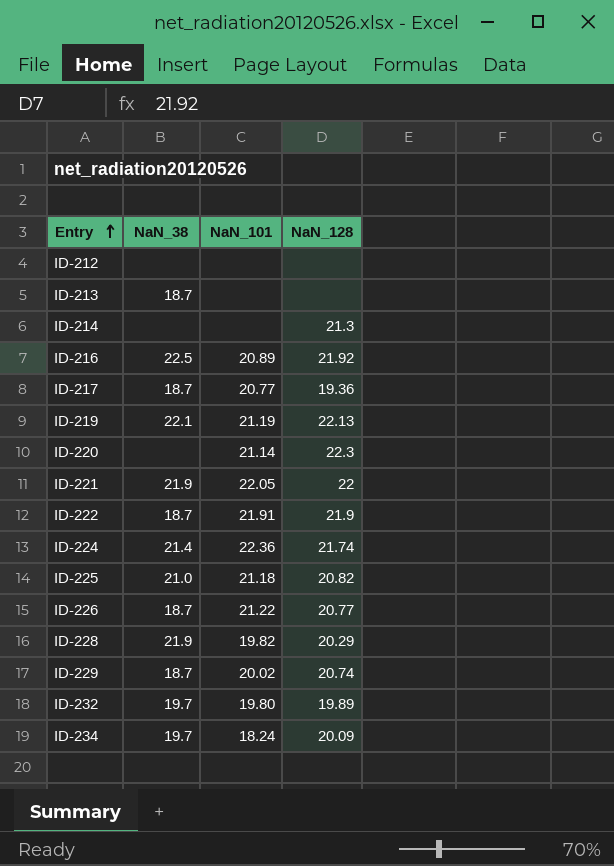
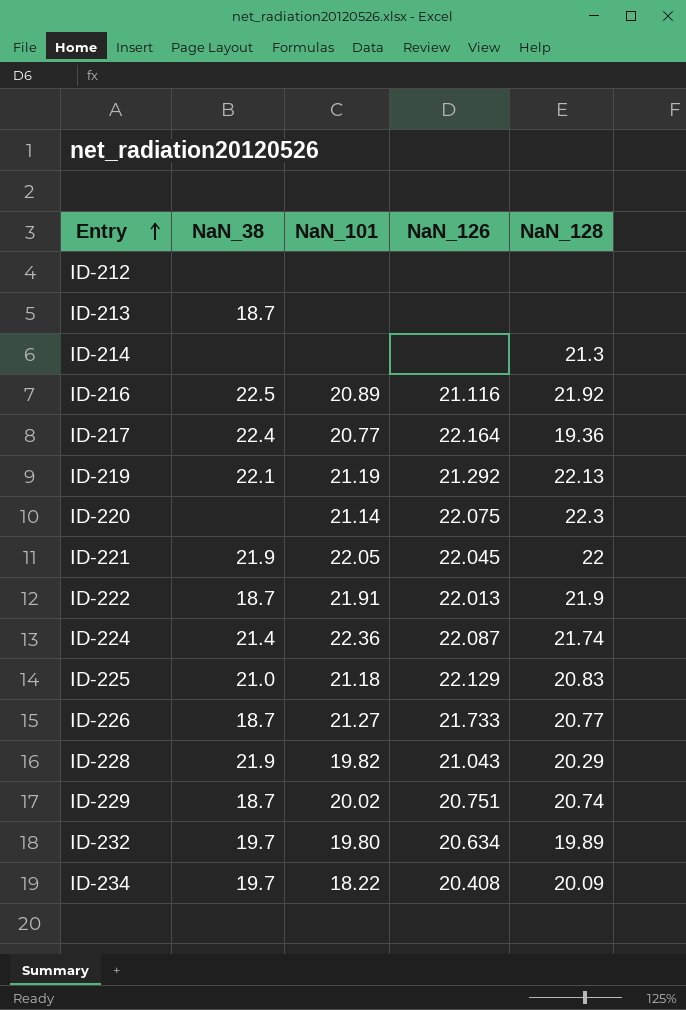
column NaN_126 | position: none -> 4
ID-217 | NaN_38: 18.7 -> 22.4
ID-225 | NaN_128: 20.82 -> 20.83
ID-226 | NaN_101: 21.22 -> 21.27
ID-234 | NaN_101: 18.24 -> 18.22

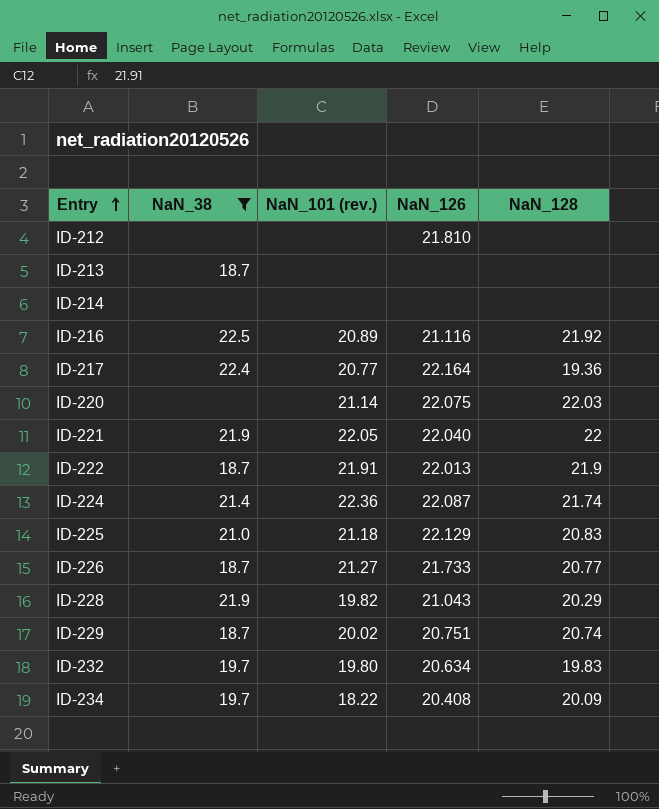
filter: none -> NaN_38 != 22.1
column name: NaN_101 -> NaN_101 (rev.)
ID-212 | NaN_126: none -> 21.810
ID-214 | NaN_128: 21.3 -> none
ID-220 | NaN_128: 22.3 -> 22.03
ID-221 | NaN_126: 22.045 -> 22.040
ID-232 | NaN_128: 19.89 -> 19.83

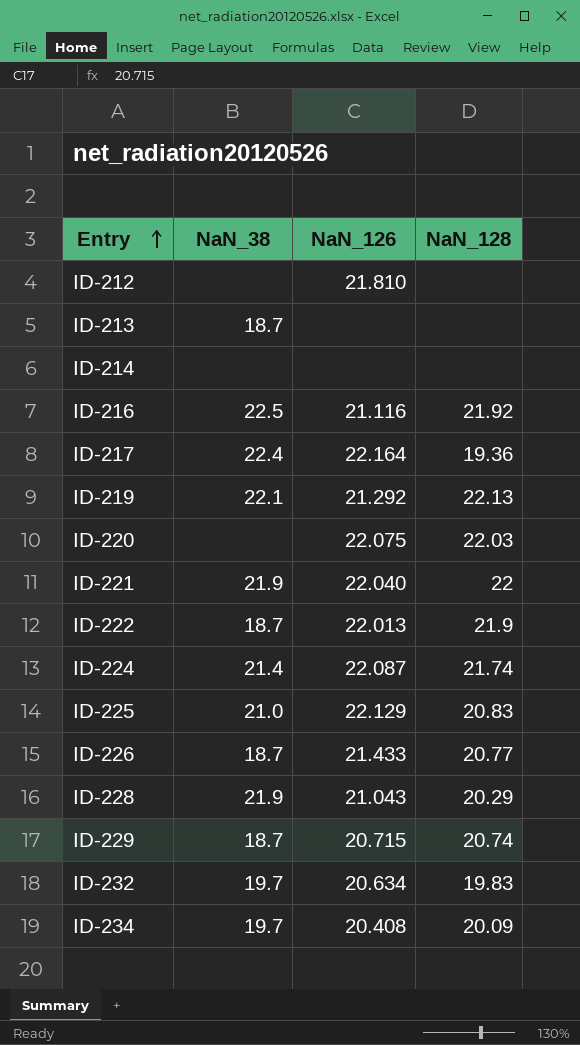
filter: NaN_38 != 22.1 -> none
column NaN_101 (rev.) | position: 3 -> none
ID-226 | NaN_126: 21.733 -> 21.433
ID-229 | NaN_126: 20.751 -> 20.715

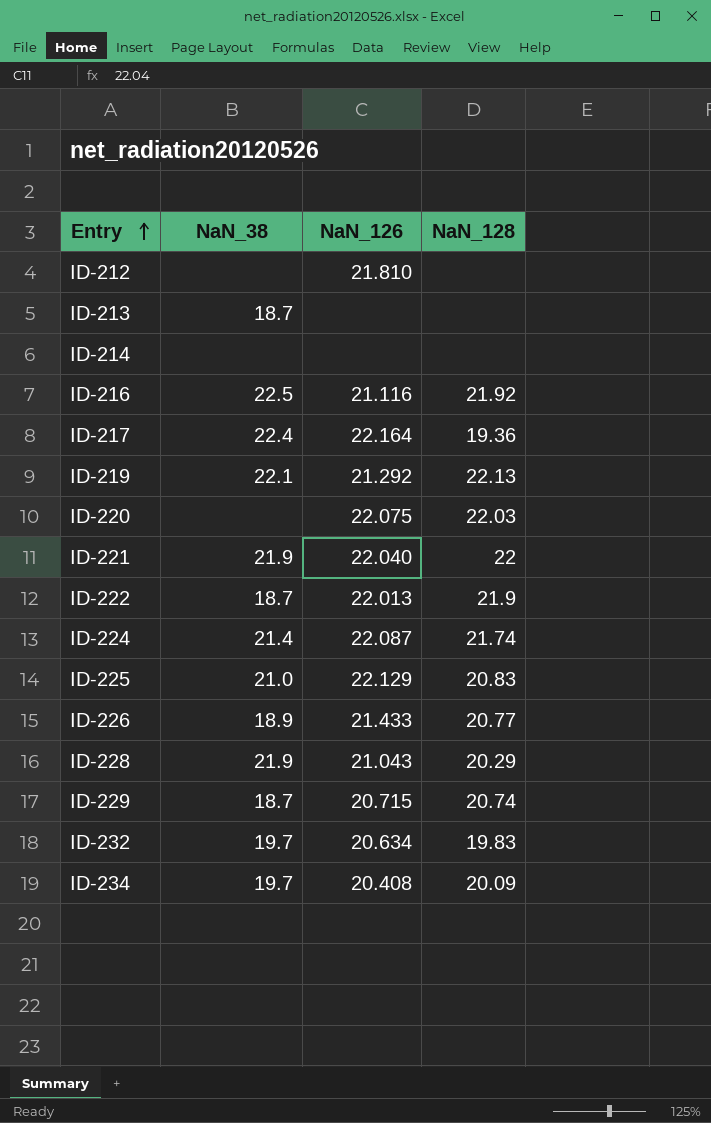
ID-226 | NaN_38: 18.7 -> 18.9

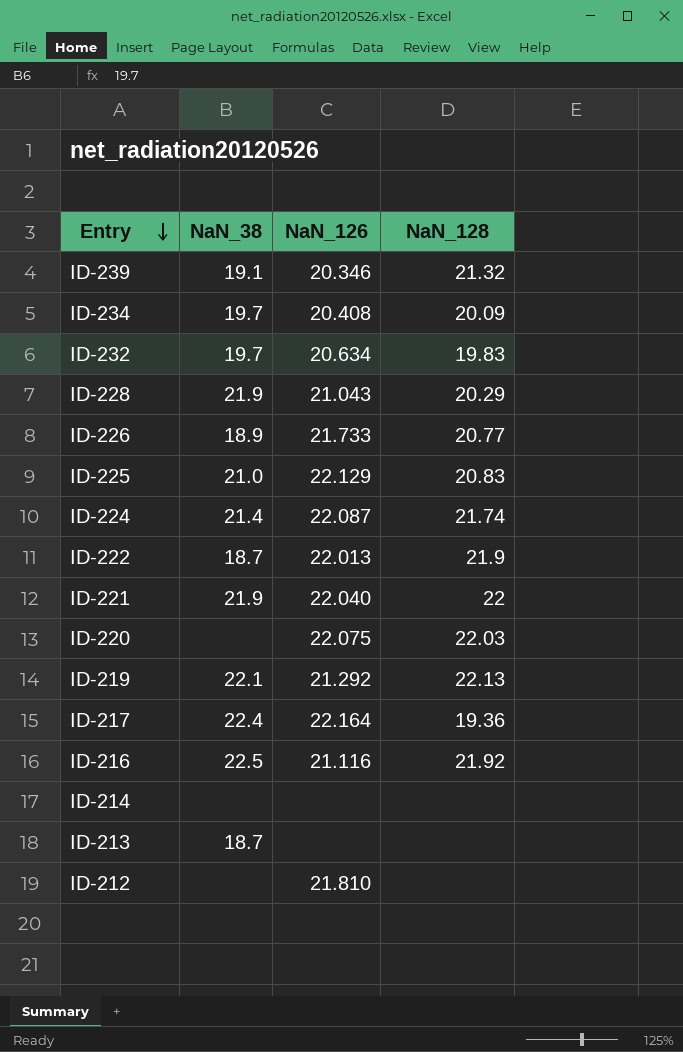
row order: Entry ascending -> Entry descending
row ID-229: 18.7 | 20.715 | 20.74 -> none
row ID-239: none -> 19.1 | 20.346 | 21.32
ID-226 | NaN_126: 21.433 -> 21.733

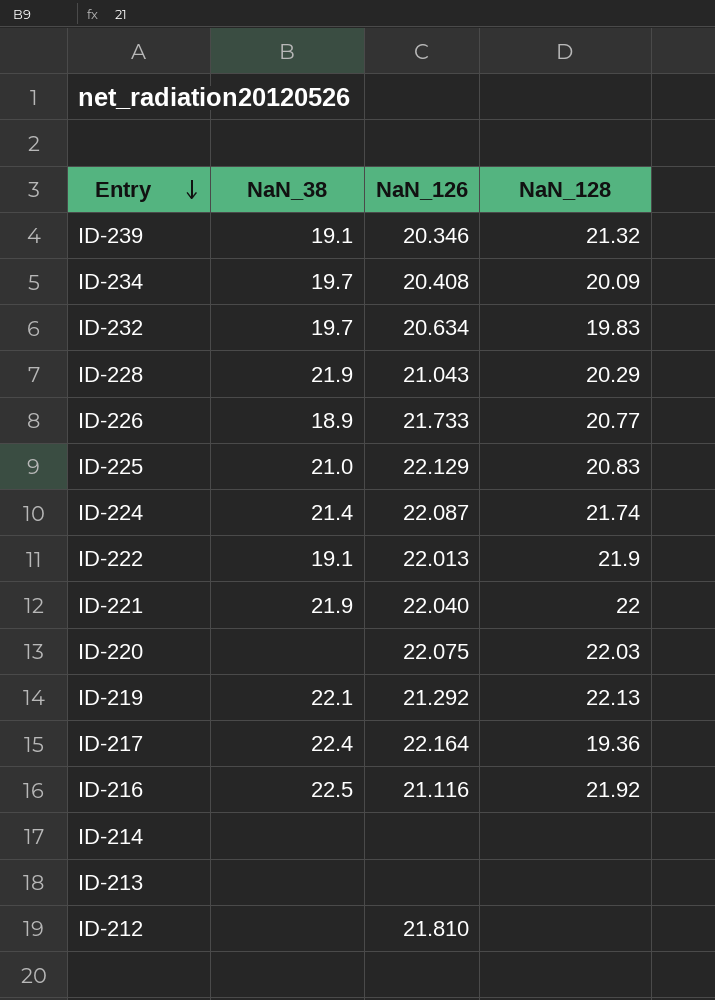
ID-222 | NaN_38: 18.7 -> 19.1
ID-213 | NaN_38: 18.7 -> none

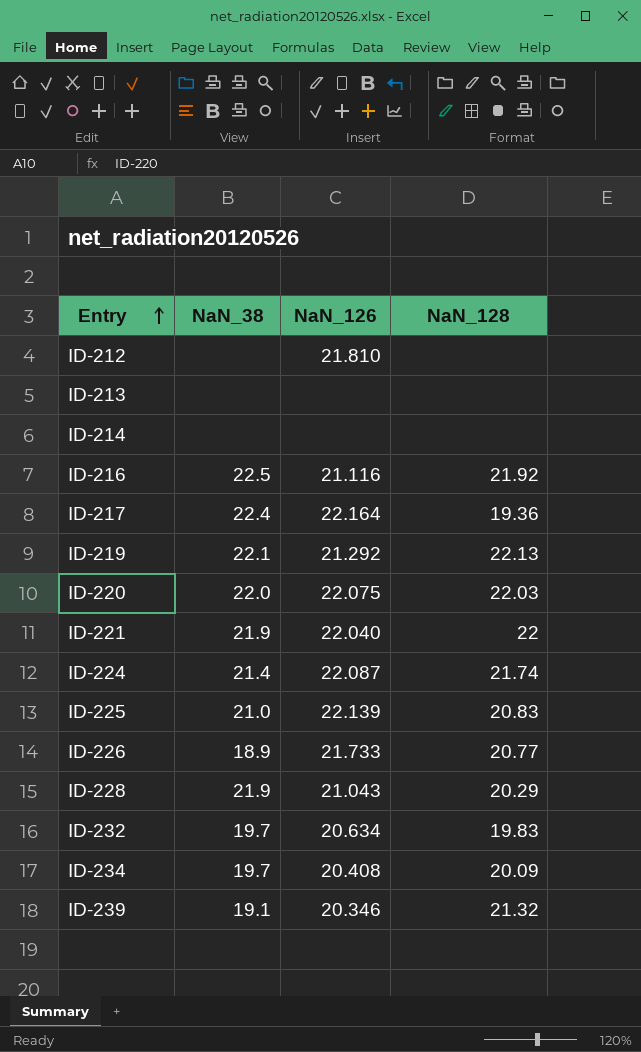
row order: Entry descending -> Entry ascending
row ID-222: 19.1 | 22.013 | 21.9 -> none
ID-220 | NaN_38: none -> 22.0
ID-225 | NaN_126: 22.129 -> 22.139

